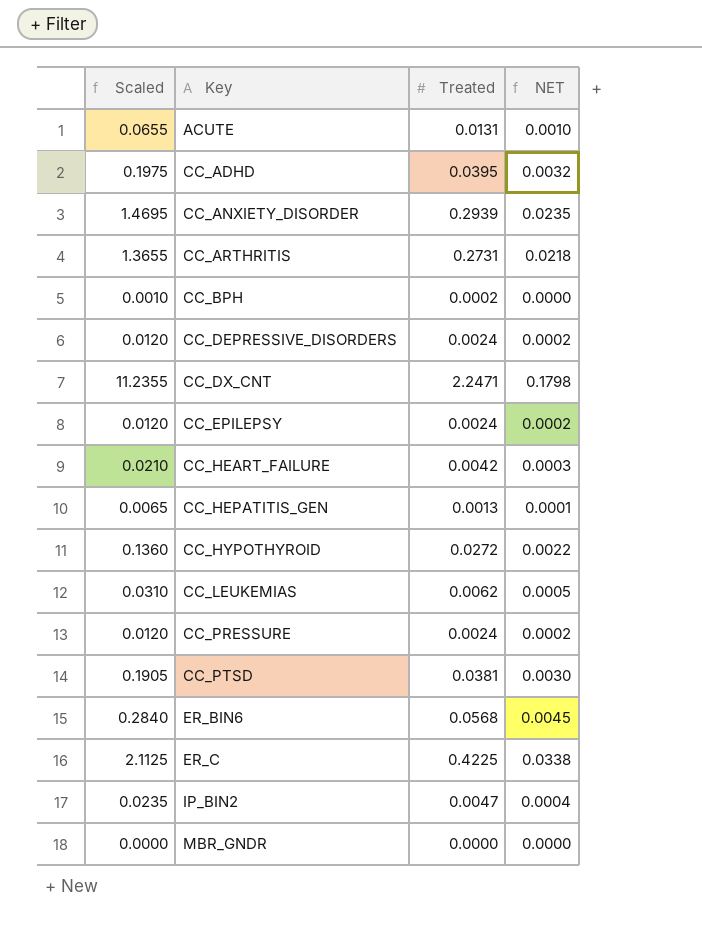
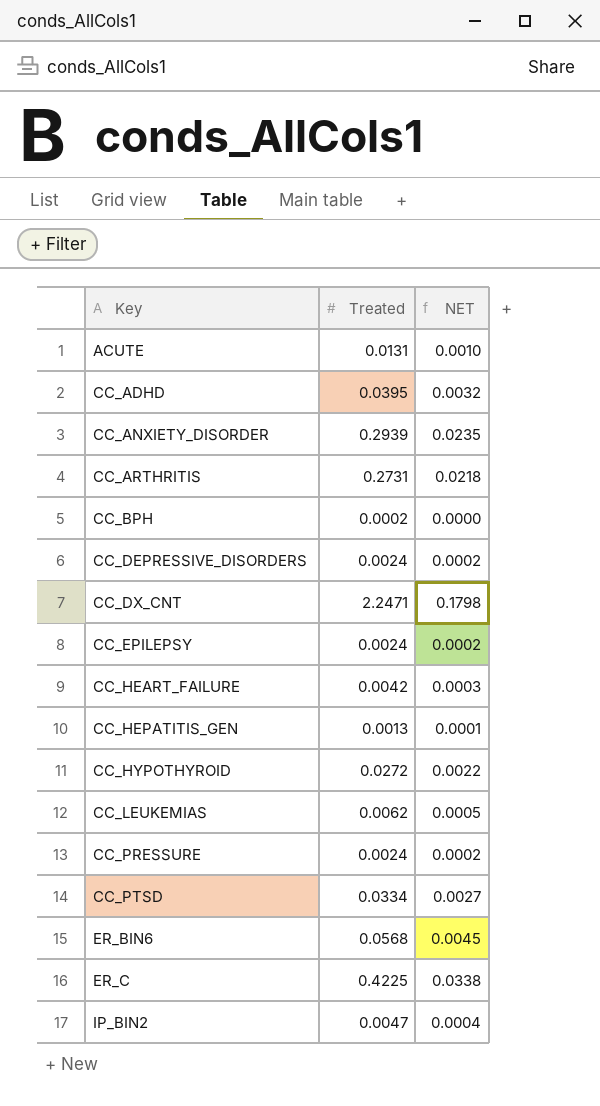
column Scaled | formula: [Treated] * 5 -> none
row MBR_GNDR: 0.0000 | 0.0000 | 0.0000 -> none
CC_PTSD | Treated: 0.0381 -> 0.0334
CC_PTSD | NET: 0.0030 -> 0.0027

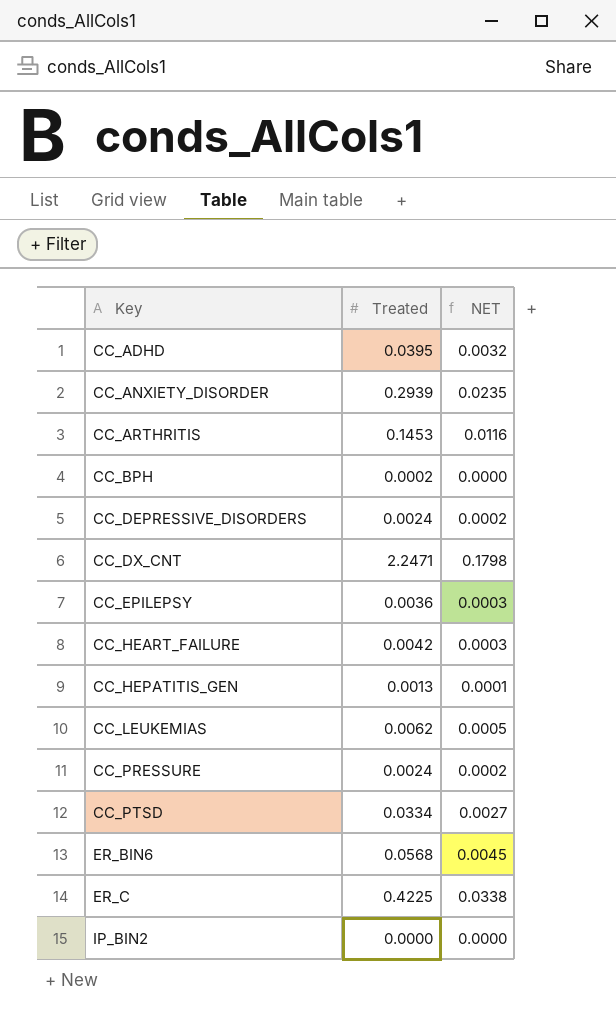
row ACUTE: 0.0131 | 0.0010 -> none
row CC_HYPOTHYROID: 0.0272 | 0.0022 -> none
CC_ARTHRITIS | Treated: 0.2731 -> 0.1453
CC_ARTHRITIS | NET: 0.0218 -> 0.0116
CC_EPILEPSY | Treated: 0.0024 -> 0.0036
CC_EPILEPSY | NET: 0.0002 -> 0.0003
IP_BIN2 | Treated: 0.0047 -> 0.0000
IP_BIN2 | NET: 0.0004 -> 0.0000

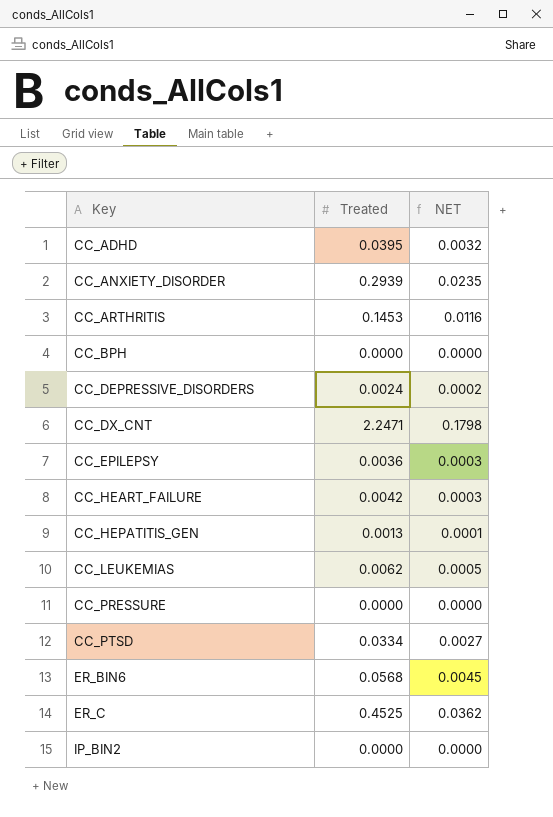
CC_BPH | Treated: 0.0002 -> 0.0000
CC_PRESSURE | Treated: 0.0024 -> 0.0000
CC_PRESSURE | NET: 0.0002 -> 0.0000
ER_C | Treated: 0.4225 -> 0.4525
ER_C | NET: 0.0338 -> 0.0362

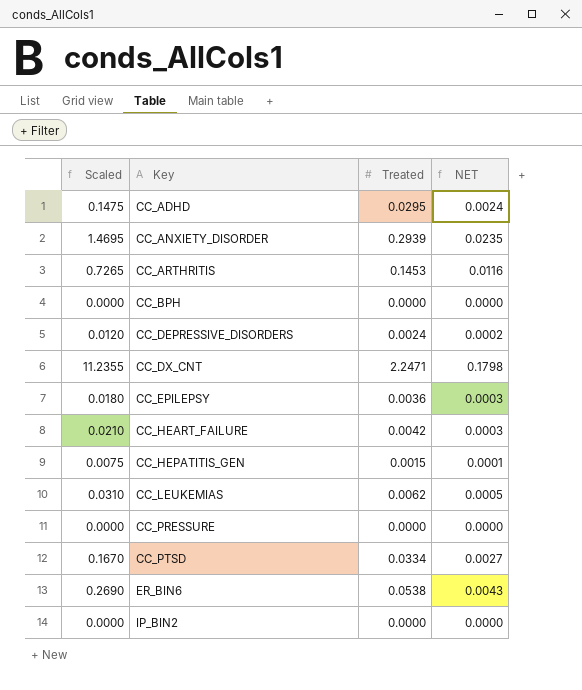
column Scaled | formula: none -> [Treated] * 5
row ER_C: 0.4525 | 0.0362 -> none
CC_ADHD | Treated: 0.0395 -> 0.0295
CC_ADHD | NET: 0.0032 -> 0.0024
CC_HEPATITIS_GEN | Treated: 0.0013 -> 0.0015
ER_BIN6 | Treated: 0.0568 -> 0.0538
ER_BIN6 | NET: 0.0045 -> 0.0043

